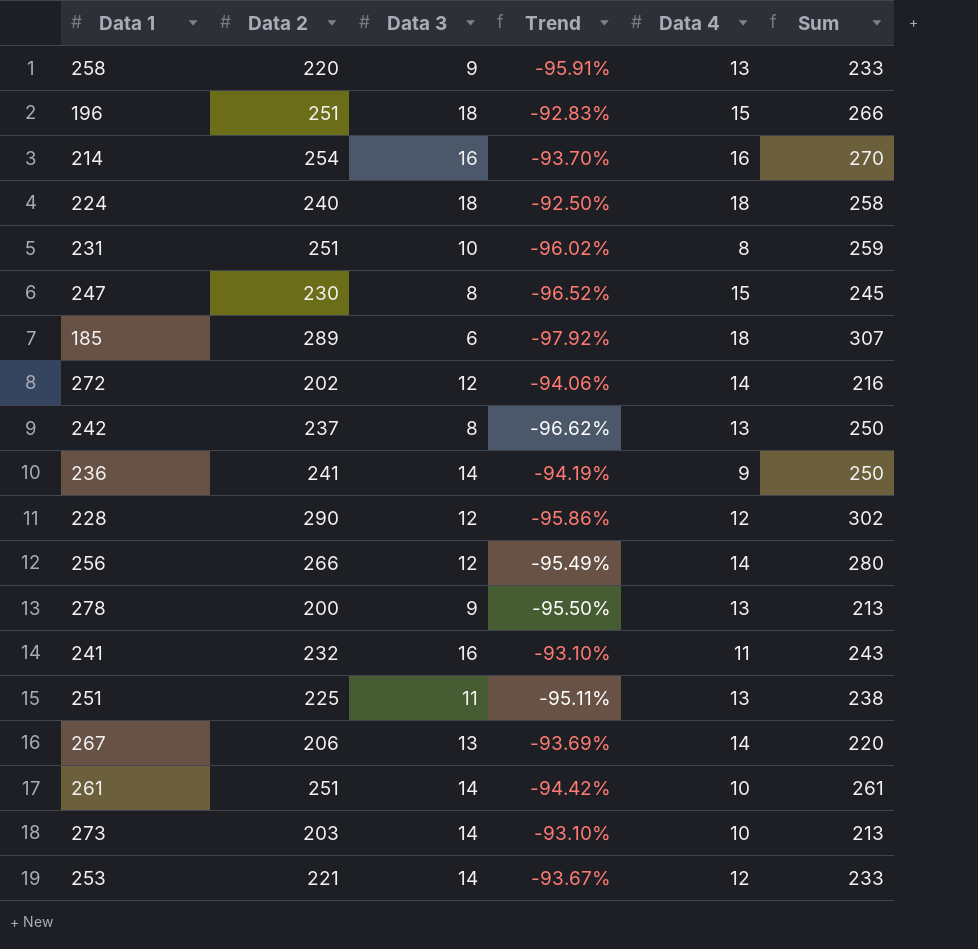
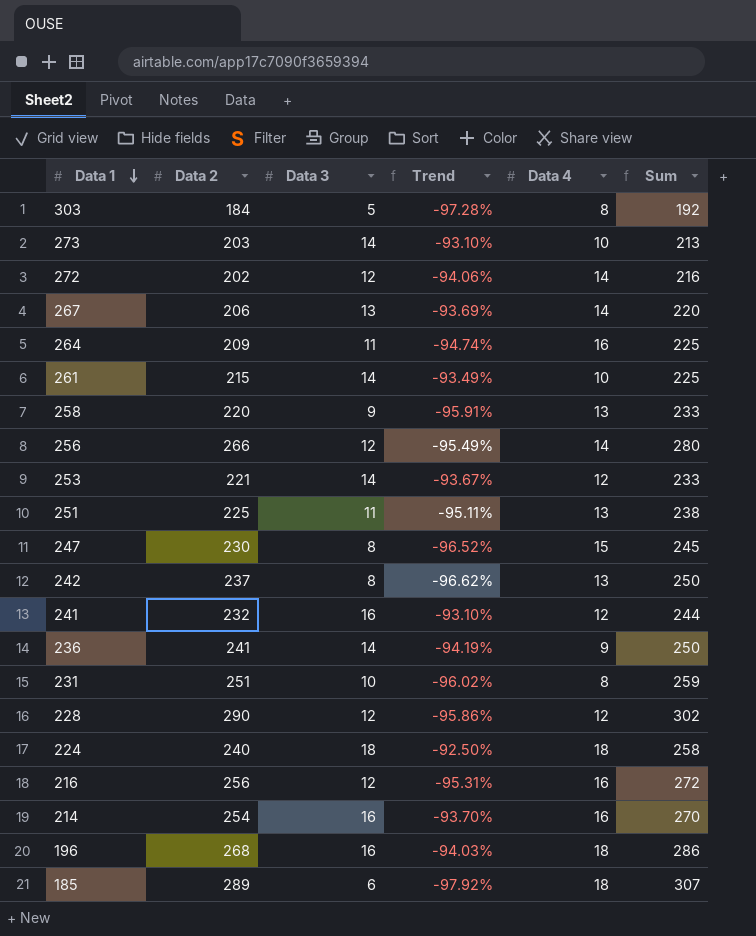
row order: none -> Data 1 descending
row 278: 200 | 9 | -95.50% | 13 | 213 -> none
row 303: none -> 184 | 5 | -97.28% | 8 | 192
row 264: none -> 209 | 11 | -94.74% | 16 | 225
261 | Data 2: 251 -> 215
261 | Trend: -94.42% -> -93.49%
261 | Sum: 261 -> 225
241 | Data 4: 11 -> 12
241 | Sum: 243 -> 244
row 216: none -> 256 | 12 | -95.31% | 16 | 272
196 | Data 2: 251 -> 268
196 | Data 3: 18 -> 16
196 | Trend: -92.83% -> -94.03%
196 | Data 4: 15 -> 18
196 | Sum: 266 -> 286

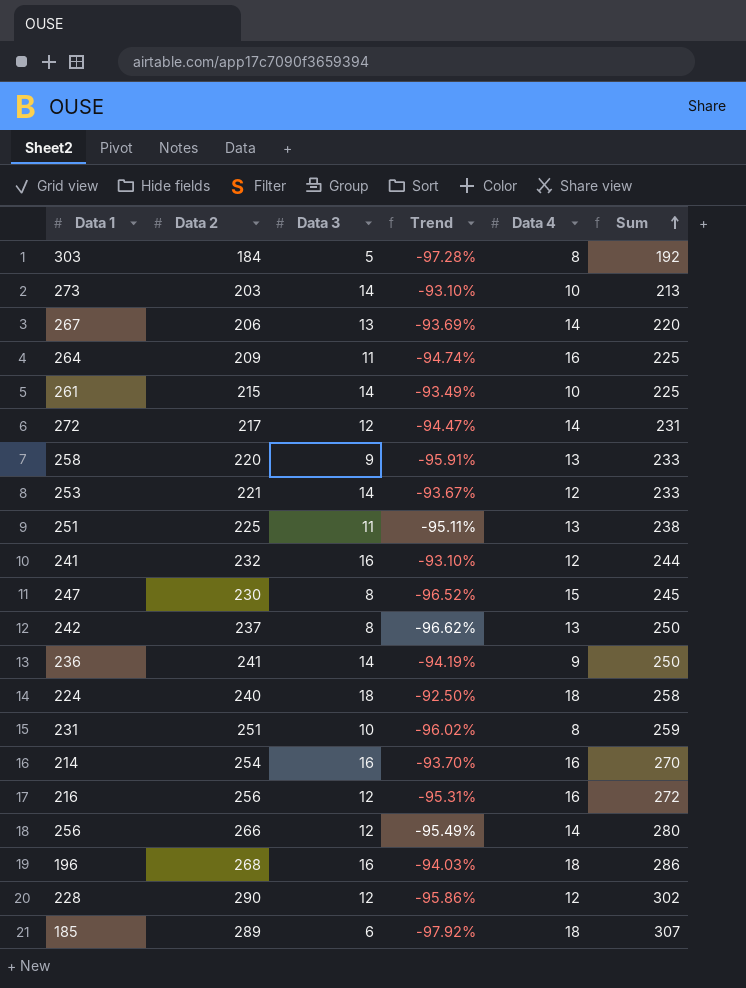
row order: Data 1 descending -> Sum ascending
272 | Data 2: 202 -> 217
272 | Trend: -94.06% -> -94.47%
272 | Sum: 216 -> 231

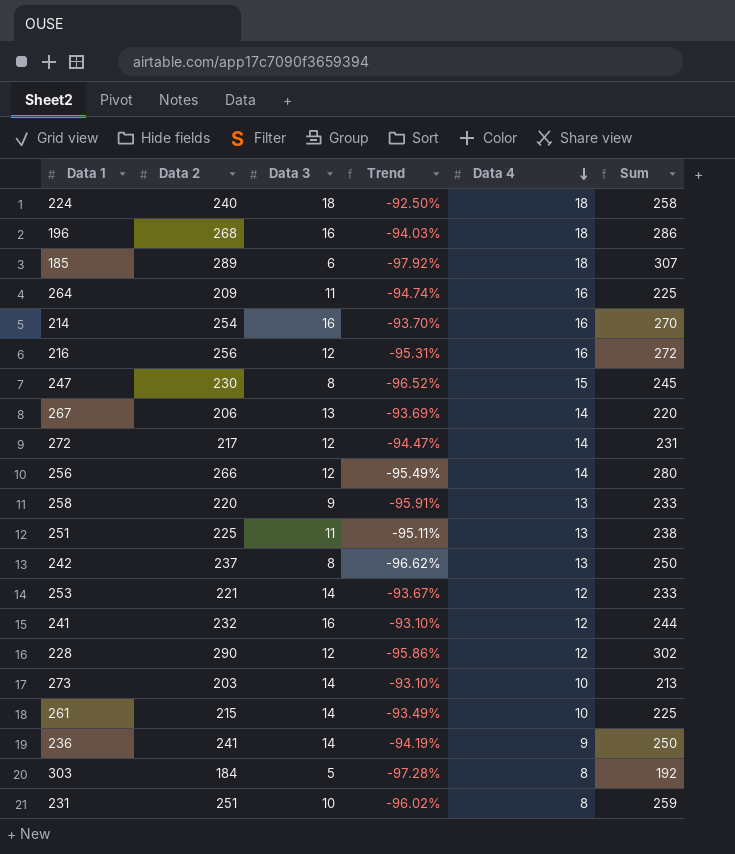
row order: Sum ascending -> Data 4 descending

